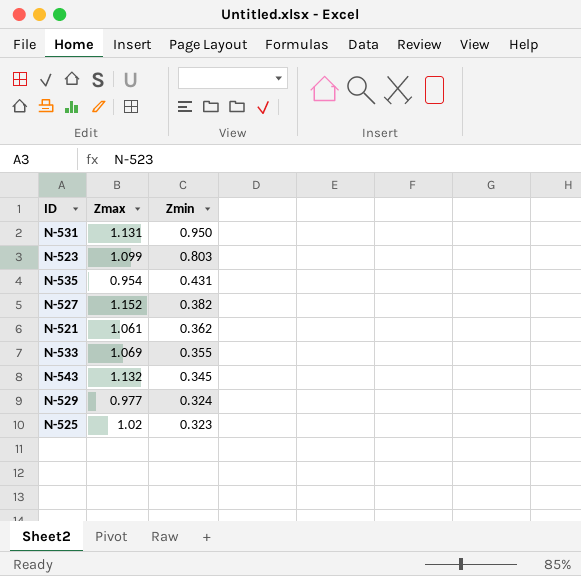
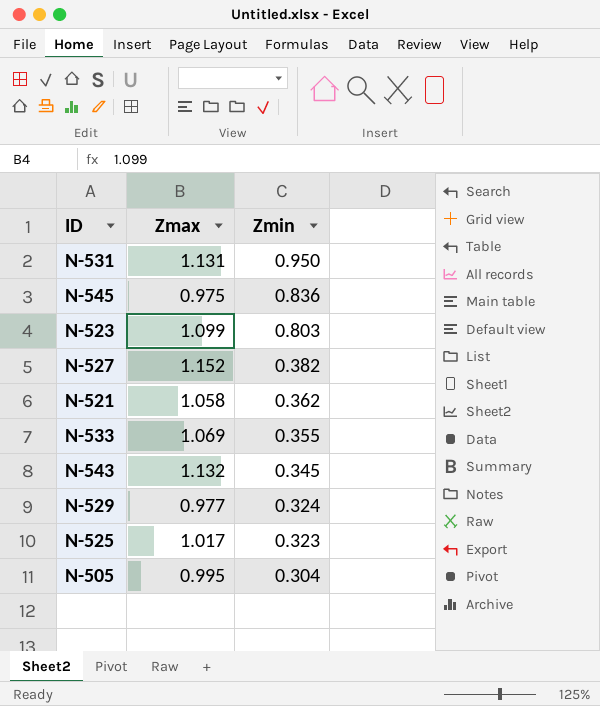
row N-535: 0.954 | 0.431 -> none
row N-545: none -> 0.975 | 0.836
N-521 | Zmax: 1.061 -> 1.058
N-525 | Zmax: 1.02 -> 1.017
row N-505: none -> 0.995 | 0.304

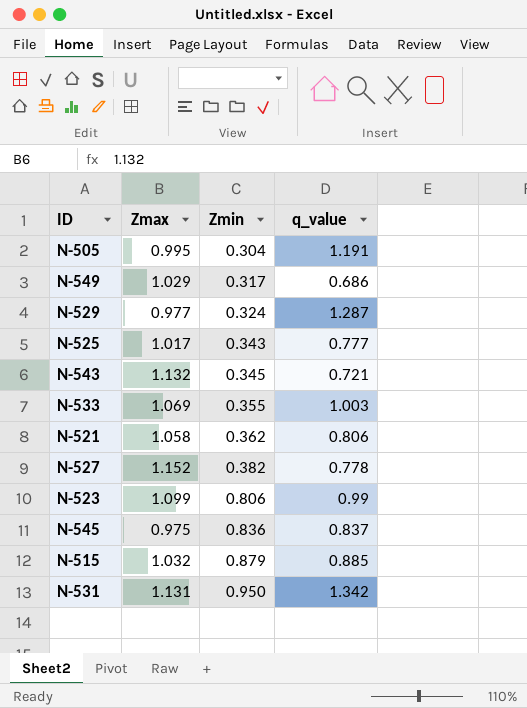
row order: Zmin descending -> Zmin ascending
column q_value | position: none -> 4
row N-549: none -> 1.029 | 0.317 | 0.686
N-525 | Zmin: 0.323 -> 0.343
N-523 | Zmin: 0.803 -> 0.806
row N-515: none -> 1.032 | 0.879 | 0.885

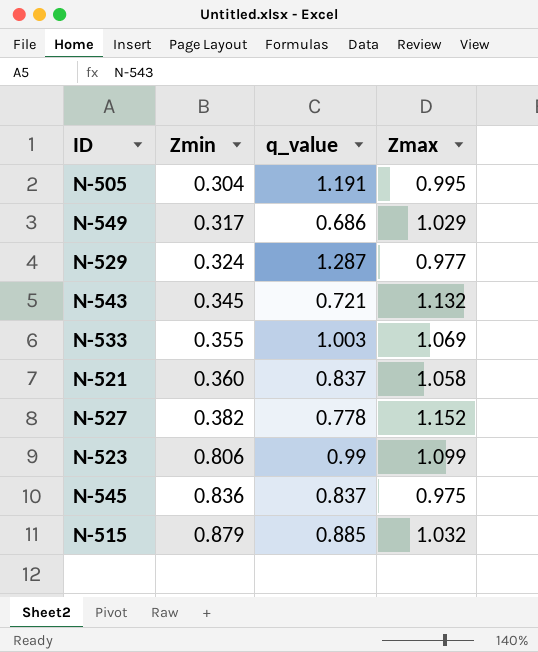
column Zmax | position: 2 -> 4
row N-525: 1.017 | 0.343 | 0.777 -> none
row N-531: 1.131 | 0.950 | 1.342 -> none
N-521 | Zmin: 0.362 -> 0.360
N-521 | q_value: 0.806 -> 0.837

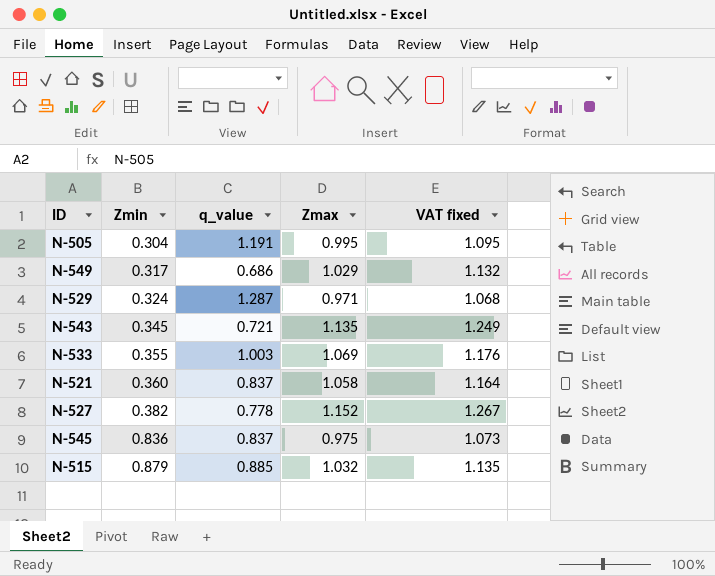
column VAT fixed | formula: none -> [Zmax] * 1.1
row N-523: 0.806 | 0.99 | 1.099 -> none
N-529 | Zmax: 0.977 -> 0.971
N-543 | Zmax: 1.132 -> 1.135

